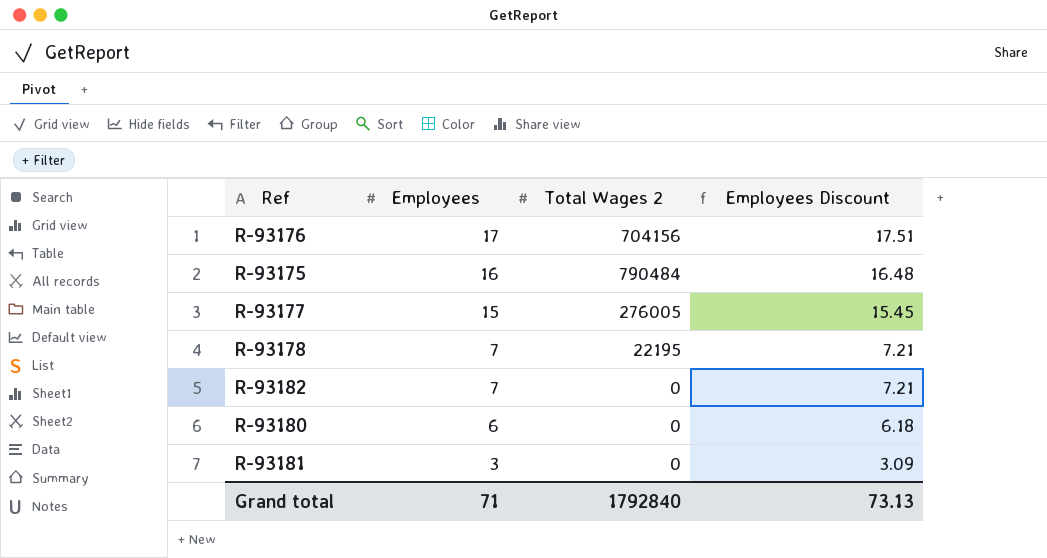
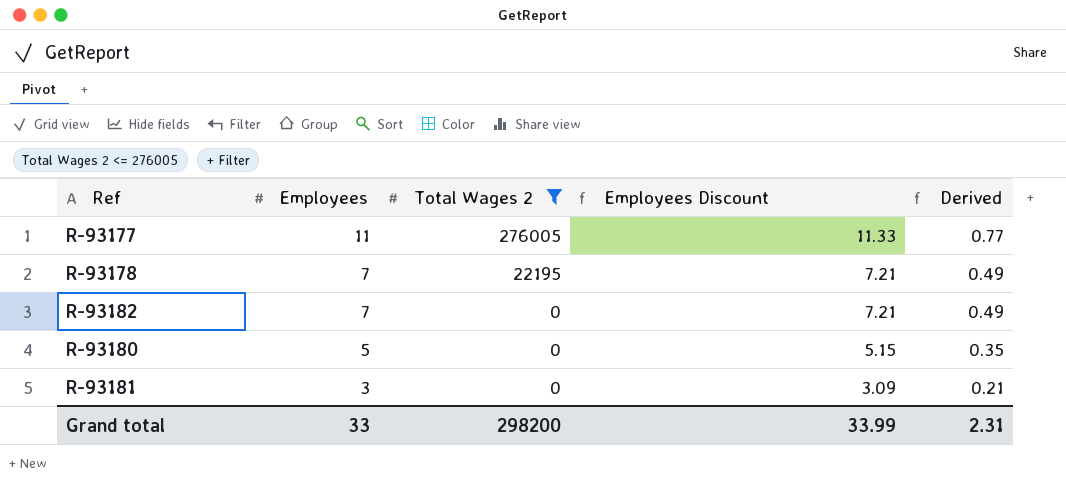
filter: none -> Total Wages 2 <= 276005
column Derived | formula: none -> [Employees] * 0.07
R-93177 | Employees: 15 -> 11
R-93177 | Employees Discount: 15.45 -> 11.33
R-93180 | Employees: 6 -> 5
R-93180 | Employees Discount: 6.18 -> 5.15
Grand total | Employees: 71 -> 33
Grand total | Total Wages 2: 1792840 -> 298200
Grand total | Employees Discount: 73.13 -> 33.99

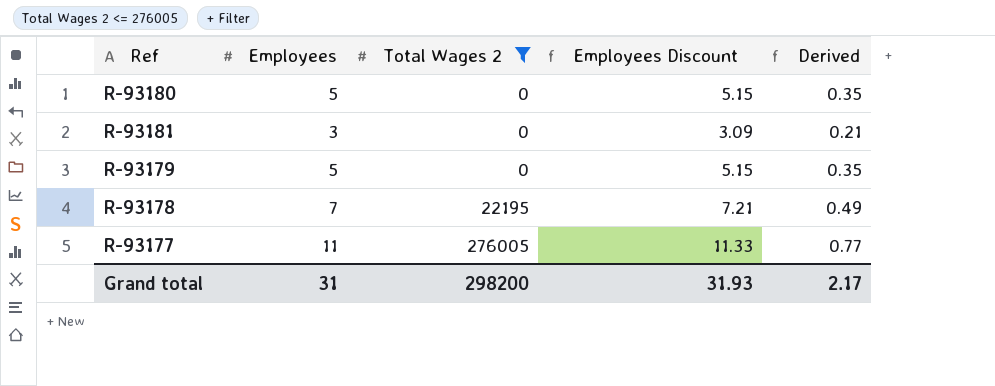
row order: Employees descending -> Total Wages 2 ascending
row R-93182: 7 | 0 | 7.21 | 0.49 -> none
row R-93179: none -> 5 | 0 | 5.15 | 0.35
Grand total | Employees: 33 -> 31
Grand total | Employees Discount: 33.99 -> 31.93
Grand total | Derived: 2.31 -> 2.17

